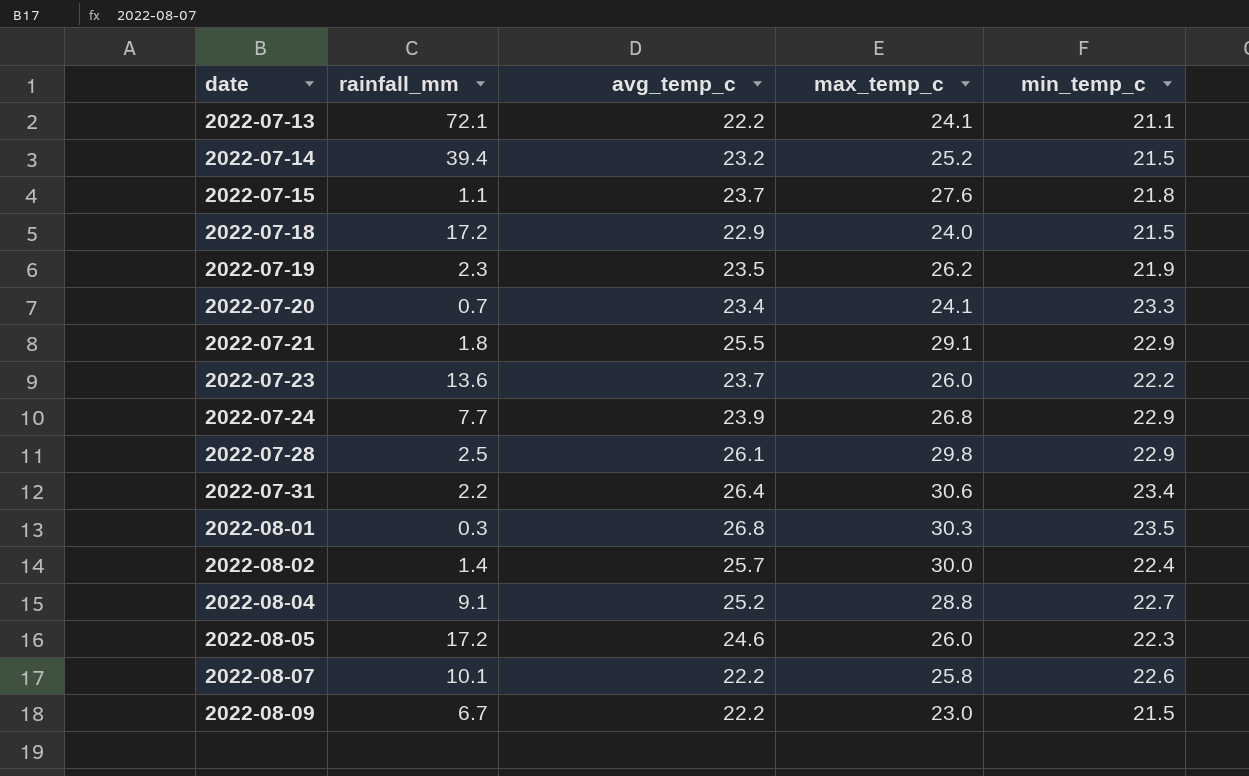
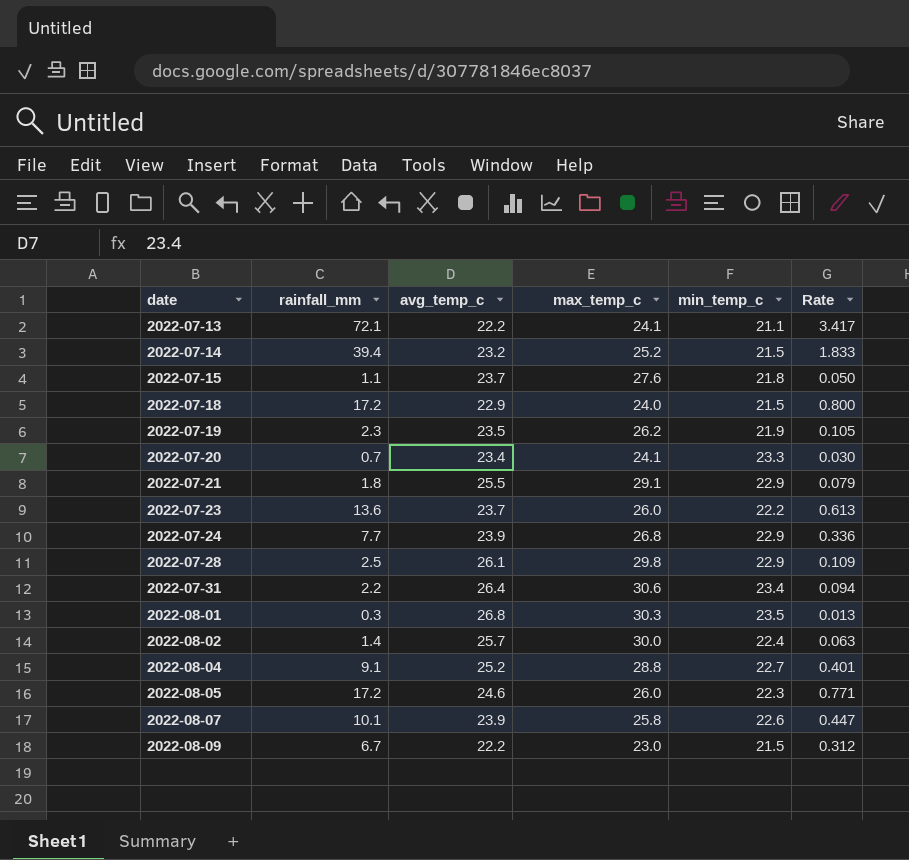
column Rate | formula: none -> [rainfall_mm] / [min_temp_c]
2022-08-07 | avg_temp_c: 22.2 -> 23.9

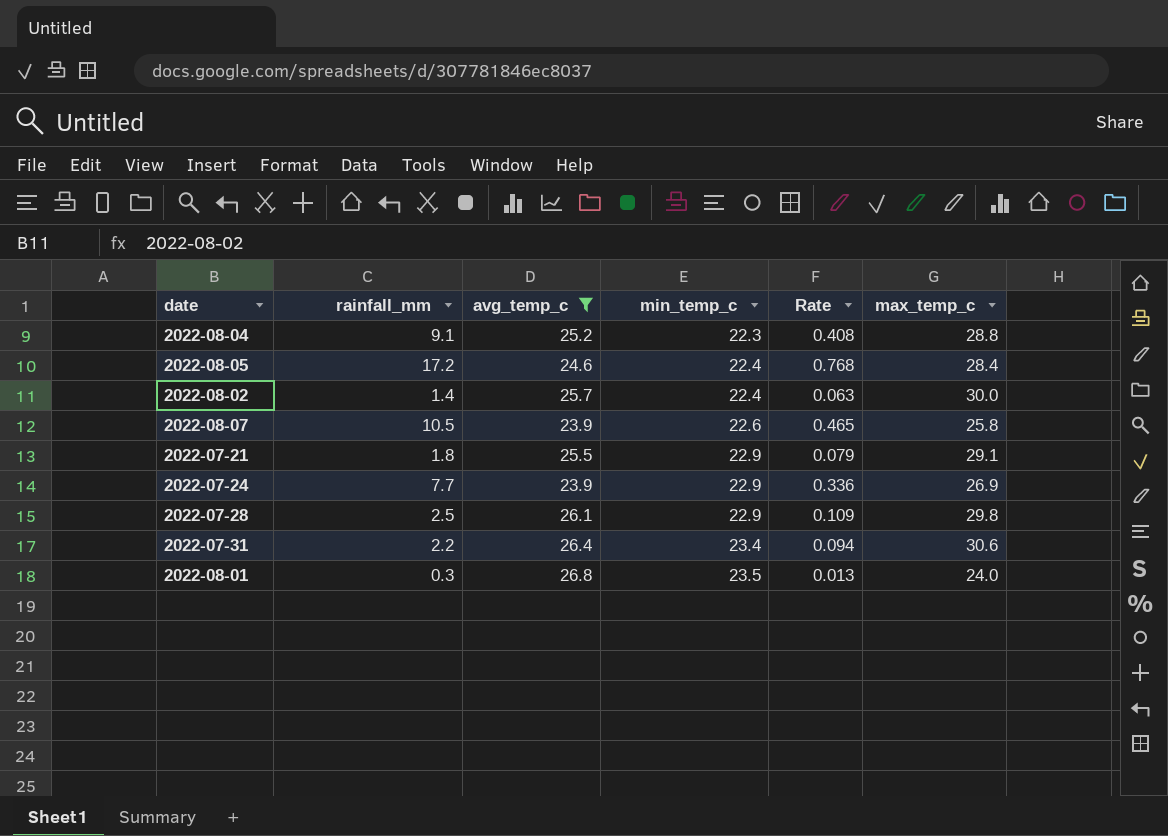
filter: none -> avg_temp_c >= 23.9
row order: date ascending -> min_temp_c ascending
column max_temp_c | position: 4 -> 6
2022-08-04 | min_temp_c: 22.7 -> 22.3
2022-08-04 | Rate: 0.401 -> 0.408
2022-08-05 | min_temp_c: 22.3 -> 22.4
2022-08-05 | Rate: 0.771 -> 0.768
2022-08-05 | max_temp_c: 26.0 -> 28.4
2022-08-07 | rainfall_mm: 10.1 -> 10.5
2022-08-07 | Rate: 0.447 -> 0.465
2022-07-24 | max_temp_c: 26.8 -> 26.9
2022-08-01 | max_temp_c: 30.3 -> 24.0

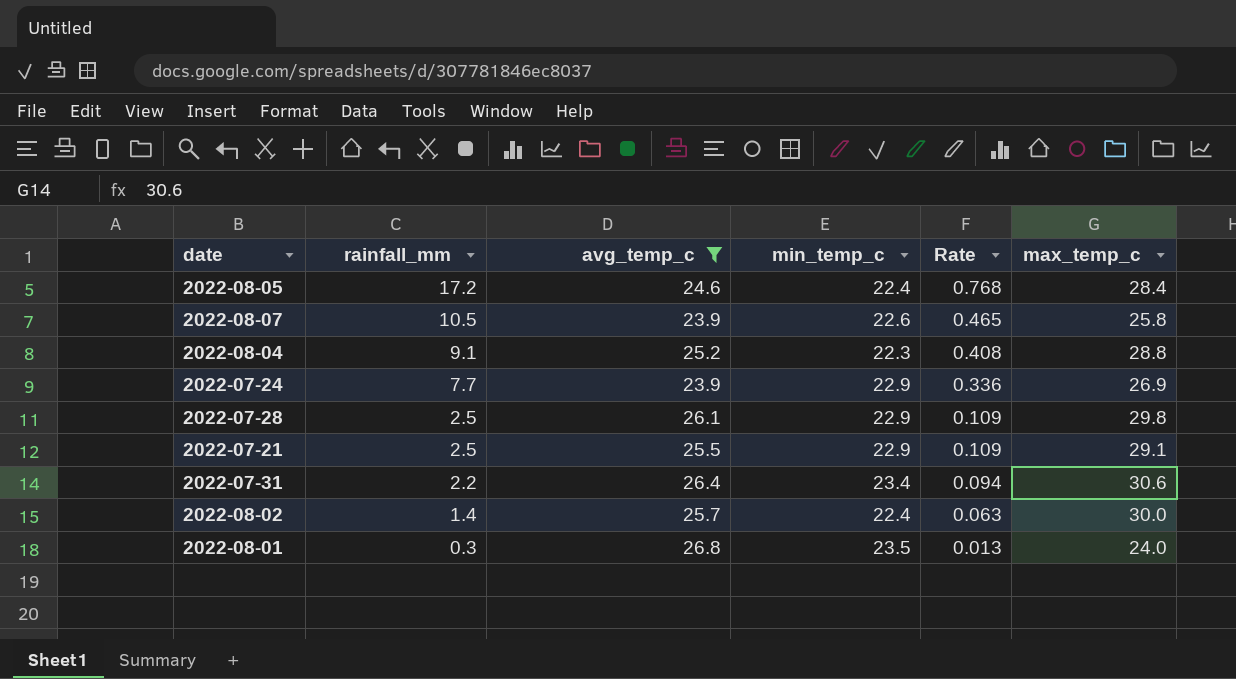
row order: min_temp_c ascending -> rainfall_mm descending
2022-07-21 | rainfall_mm: 1.8 -> 2.5
2022-07-21 | Rate: 0.079 -> 0.109

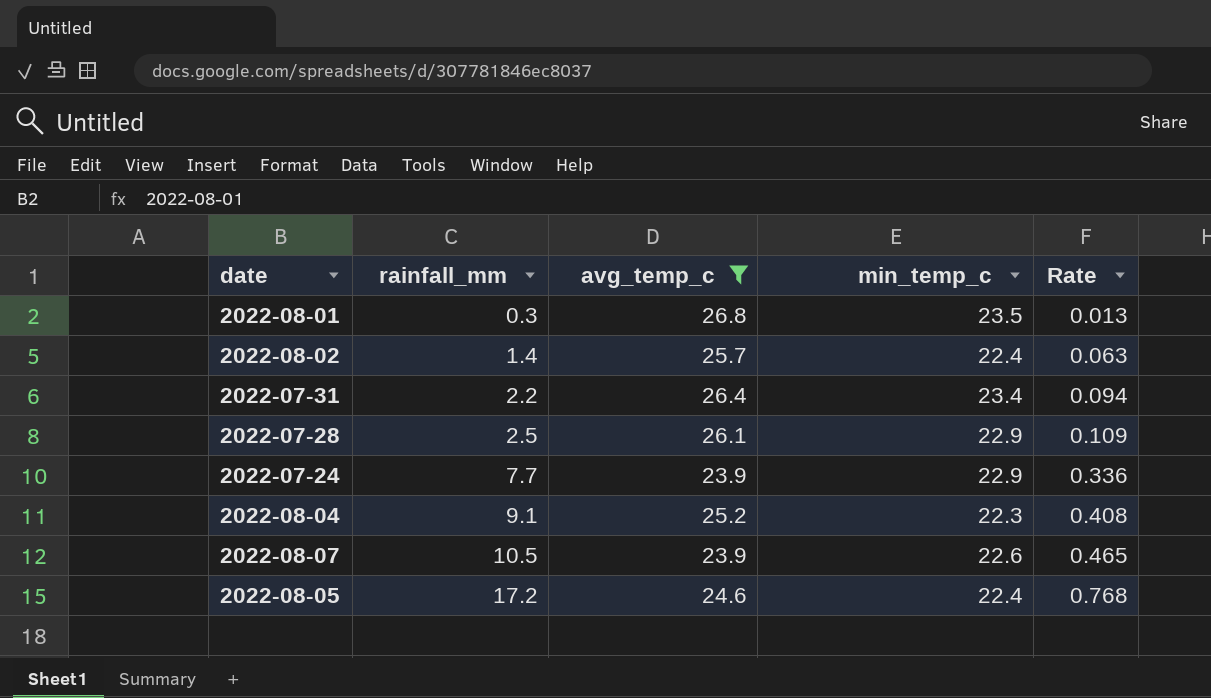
row order: rainfall_mm descending -> rainfall_mm ascending
column max_temp_c | position: 6 -> none
row 2022-07-21: 2.5 | 25.5 | 22.9 | 0.109 | 29.1 -> none

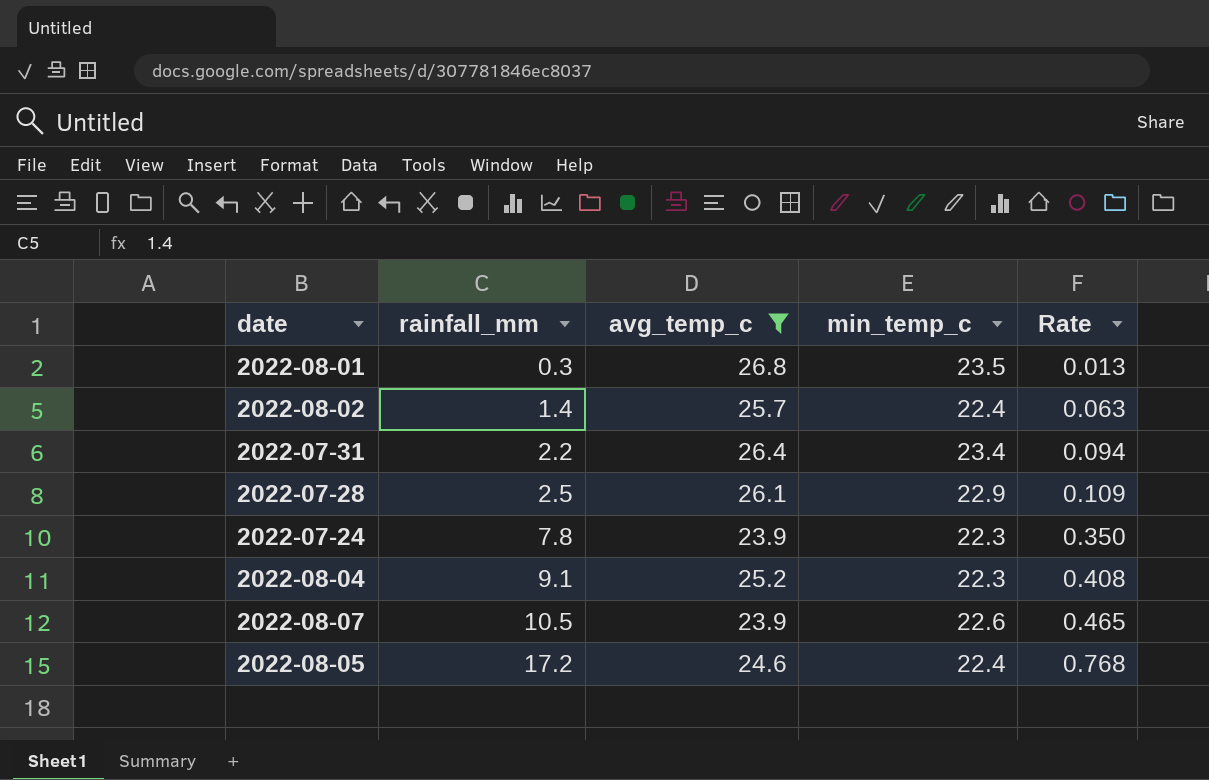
2022-07-24 | rainfall_mm: 7.7 -> 7.8
2022-07-24 | min_temp_c: 22.9 -> 22.3
2022-07-24 | Rate: 0.336 -> 0.350

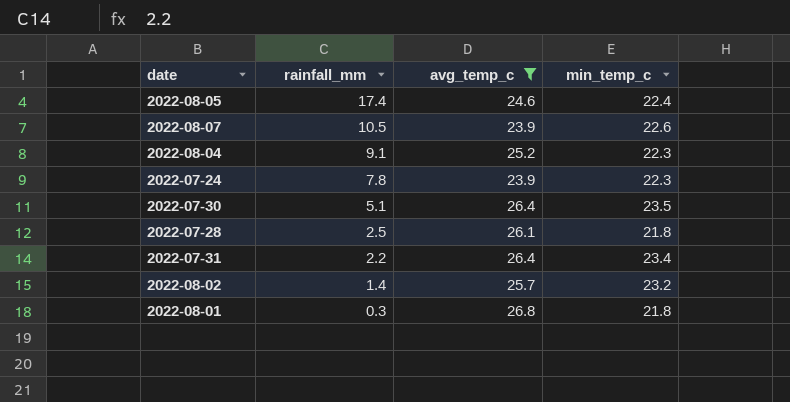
row order: rainfall_mm ascending -> rainfall_mm descending
column Rate | formula: [rainfall_mm] / [min_temp_c] -> none
2022-08-05 | rainfall_mm: 17.2 -> 17.4
row 2022-07-30: none -> 5.1 | 26.4 | 23.5
2022-07-28 | min_temp_c: 22.9 -> 21.8
2022-08-02 | min_temp_c: 22.4 -> 23.2
2022-08-01 | min_temp_c: 23.5 -> 21.8

